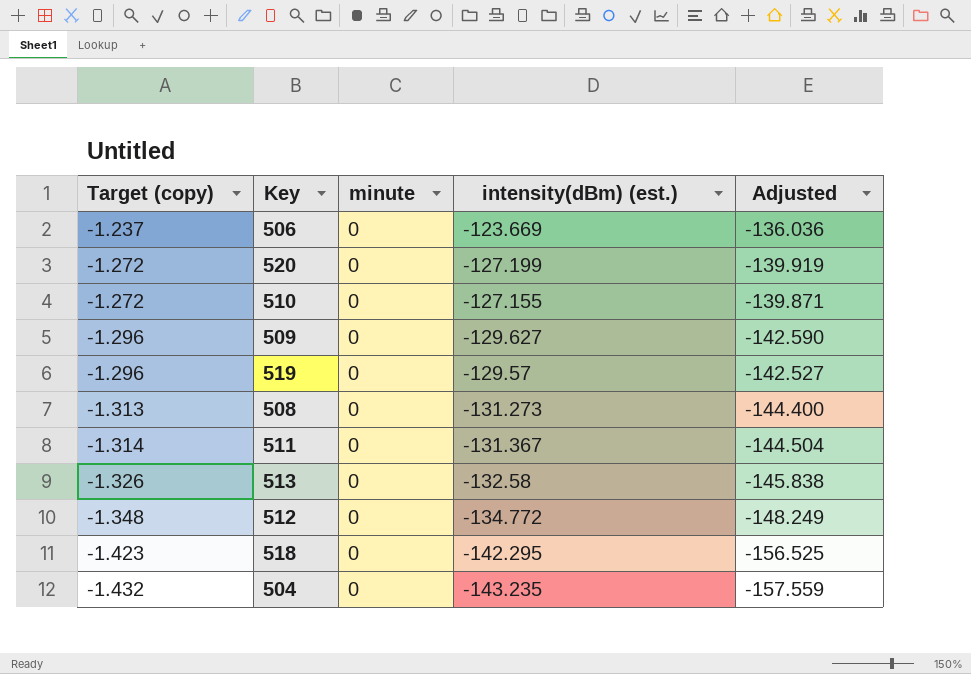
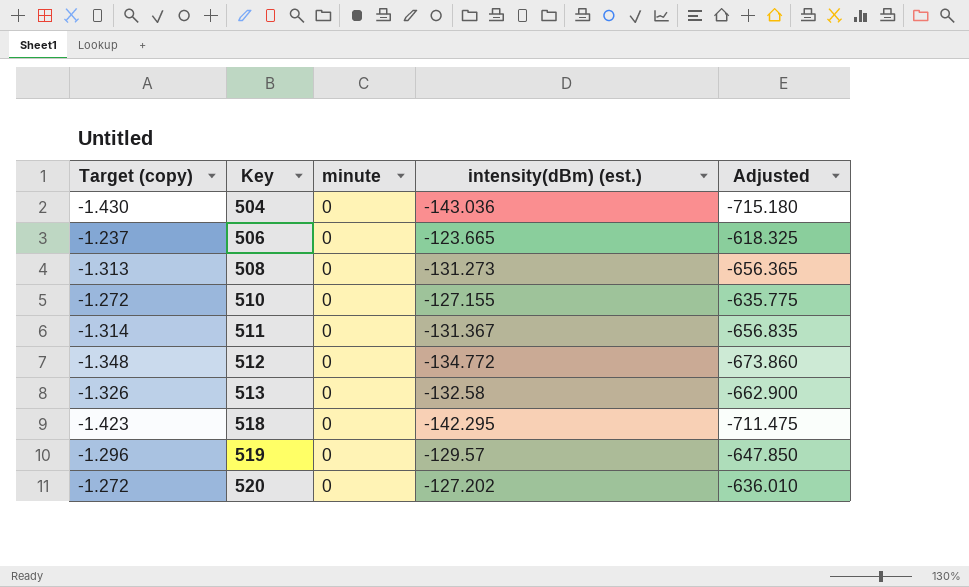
row order: Target (copy) descending -> Key ascending
column Adjusted | formula: [intensity(dBm) (est.)] * 1.1 -> [intensity(dBm) (est.)] * 5
row 509: -1.296 | 0 | -129.627 | -142.590 -> none
504 | Target (copy): -1.432 -> -1.430
504 | intensity(dBm) (est.): -143.235 -> -143.036
506 | intensity(dBm) (est.): -123.669 -> -123.665
520 | intensity(dBm) (est.): -127.199 -> -127.202

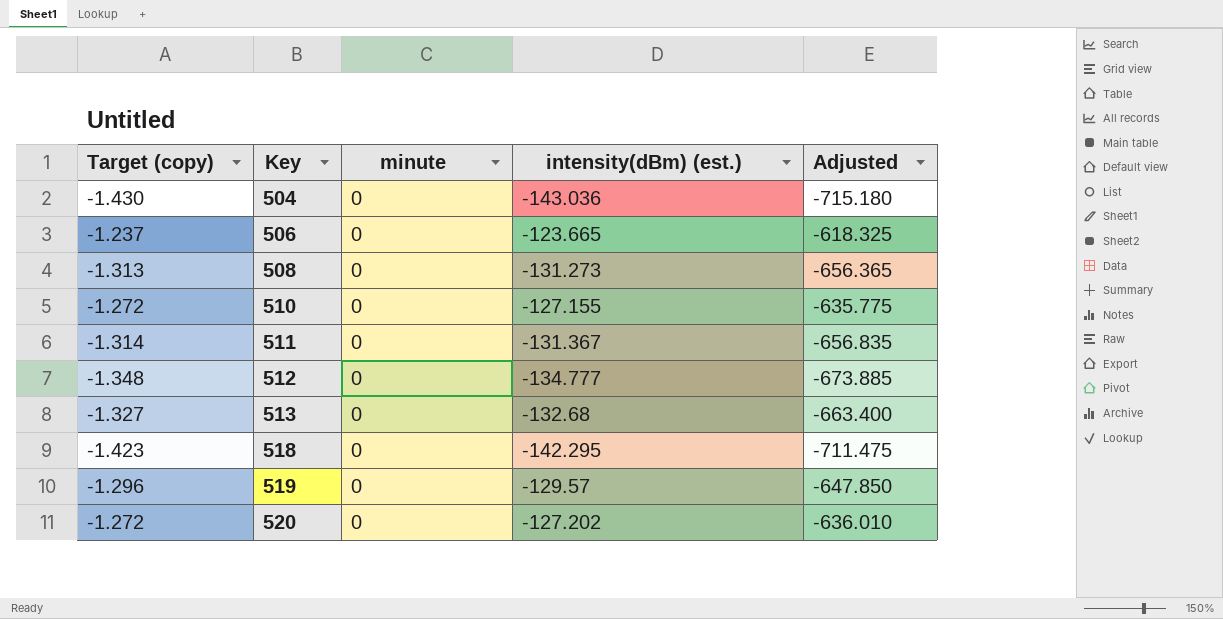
512 | intensity(dBm) (est.): -134.772 -> -134.777
512 | Adjusted: -673.860 -> -673.885
513 | Target (copy): -1.326 -> -1.327
513 | intensity(dBm) (est.): -132.58 -> -132.68
513 | Adjusted: -662.900 -> -663.400

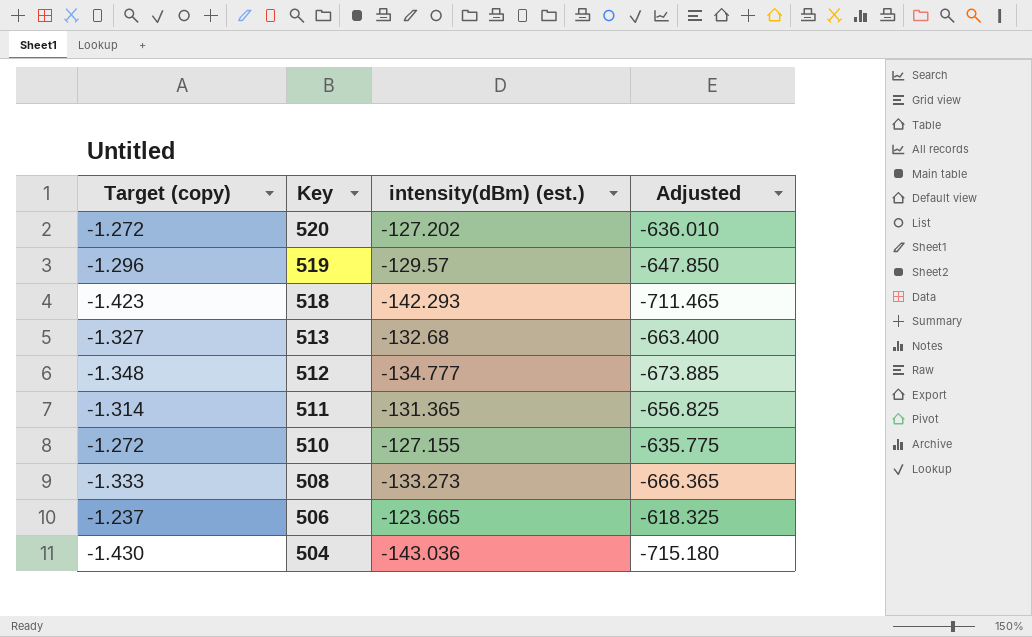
row order: Key ascending -> Key descending
column minute | position: 3 -> none
518 | intensity(dBm) (est.): -142.295 -> -142.293
518 | Adjusted: -711.475 -> -711.465
511 | intensity(dBm) (est.): -131.367 -> -131.365
511 | Adjusted: -656.835 -> -656.825
508 | Target (copy): -1.313 -> -1.333
508 | intensity(dBm) (est.): -131.273 -> -133.273
508 | Adjusted: -656.365 -> -666.365

